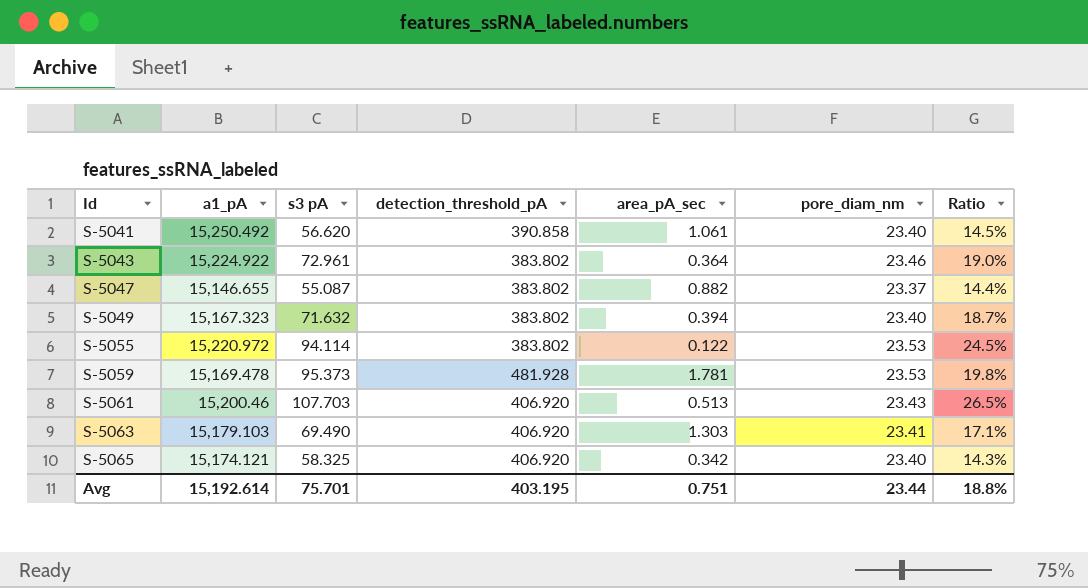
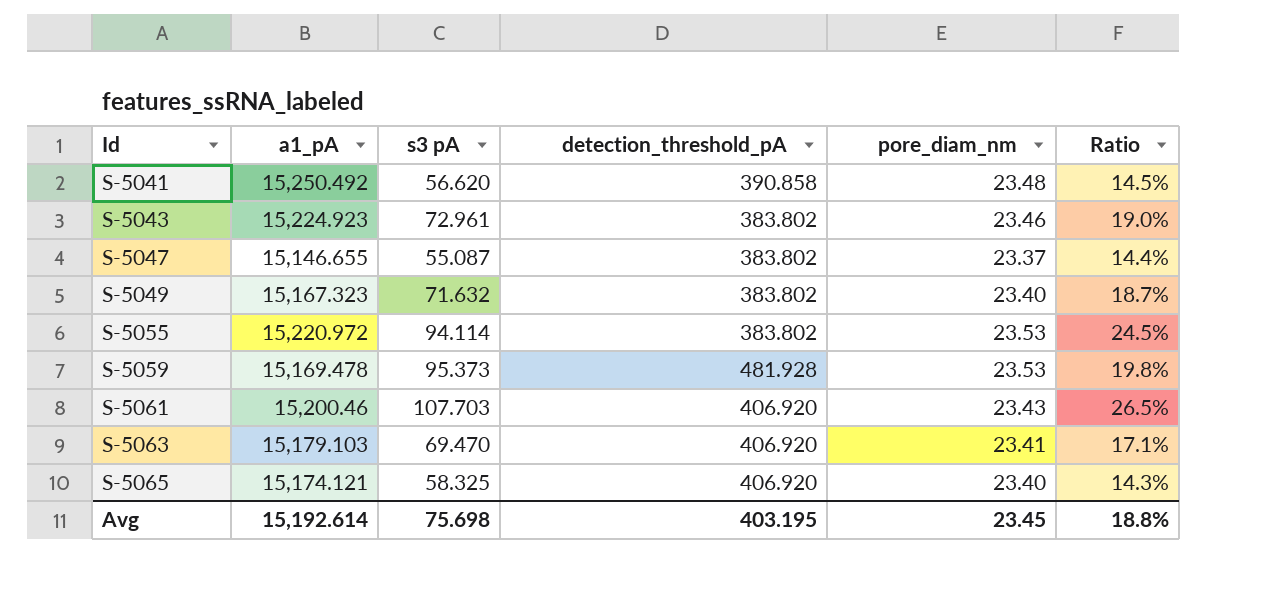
column area_pA_sec | position: 5 -> none
S-5041 | pore_diam_nm: 23.40 -> 23.48
S-5043 | a1_pA: 15,224.922 -> 15,224.923
S-5063 | s3 pA: 69.490 -> 69.470
Avg | s3 pA: 75.701 -> 75.698
Avg | pore_diam_nm: 23.44 -> 23.45

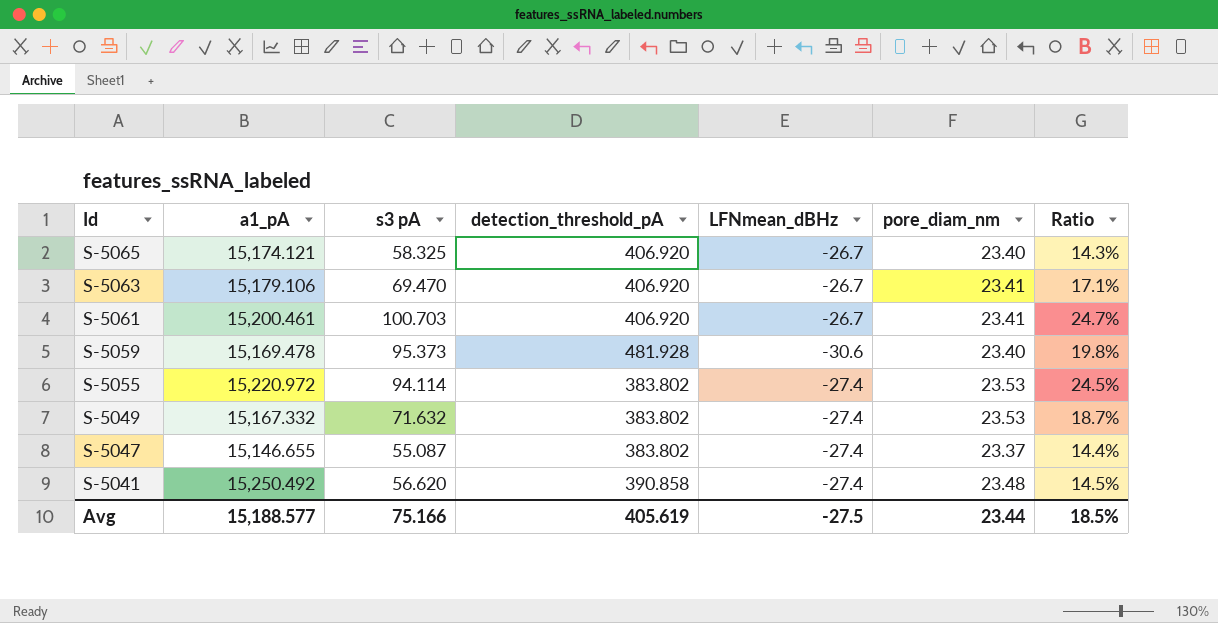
row order: Id ascending -> Id descending
column LFNmean_dBHz | position: none -> 5
row S-5043: 15,224.923 | 72.961 | 383.802 | 23.46 | 19.0% -> none
S-5063 | a1_pA: 15,179.103 -> 15,179.106
S-5061 | a1_pA: 15,200.46 -> 15,200.461
S-5061 | s3 pA: 107.703 -> 100.703
S-5061 | pore_diam_nm: 23.43 -> 23.41
S-5061 | Ratio: 26.5% -> 24.7%
S-5059 | pore_diam_nm: 23.53 -> 23.40
S-5049 | a1_pA: 15,167.323 -> 15,167.332
S-5049 | pore_diam_nm: 23.40 -> 23.53
Avg | a1_pA: 15,192.614 -> 15,188.577
Avg | s3 pA: 75.698 -> 75.166
Avg | detection_threshold_pA: 403.195 -> 405.619
Avg | pore_diam_nm: 23.45 -> 23.44
Avg | Ratio: 18.8% -> 18.5%

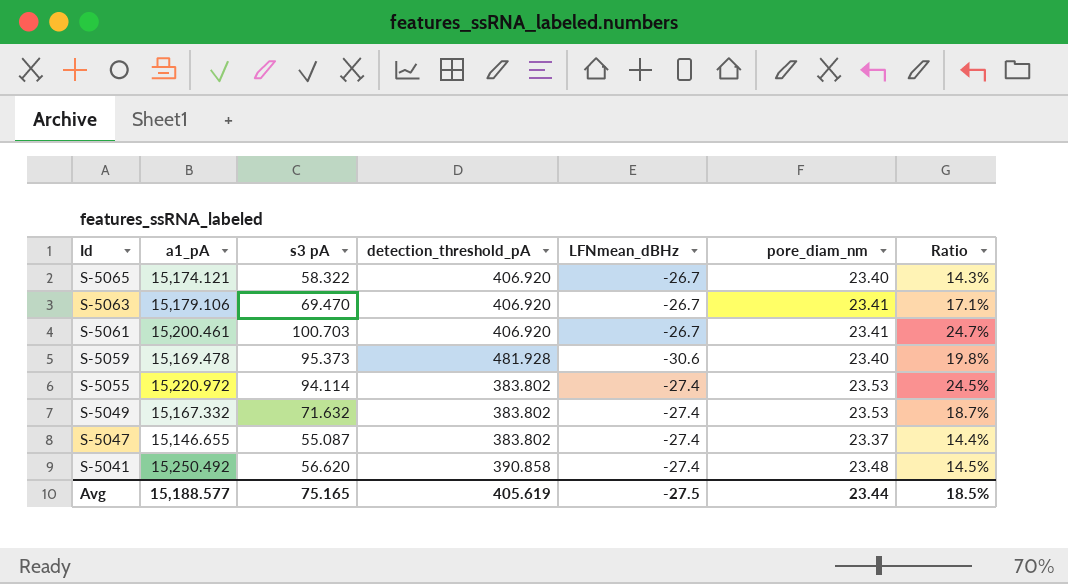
S-5065 | s3 pA: 58.325 -> 58.322
Avg | s3 pA: 75.166 -> 75.165

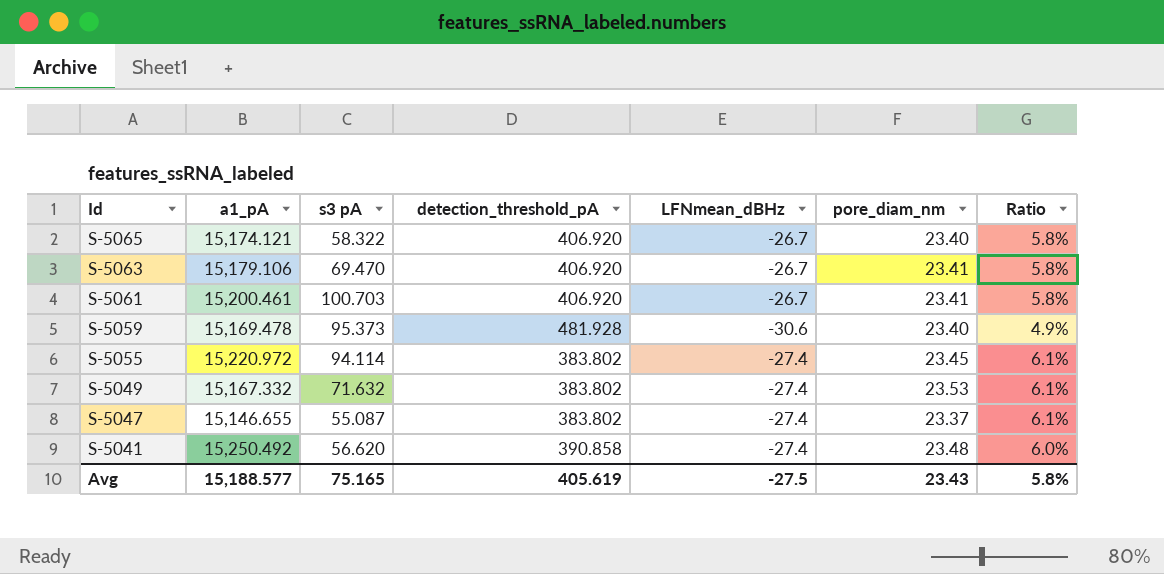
column Ratio | formula: [s3 pA] / [detection_threshold_pA] -> [pore_diam_nm] / [detection_threshold_pA]
S-5055 | pore_diam_nm: 23.53 -> 23.45
Avg | pore_diam_nm: 23.44 -> 23.43
Avg | Ratio: 18.5% -> 5.8%

